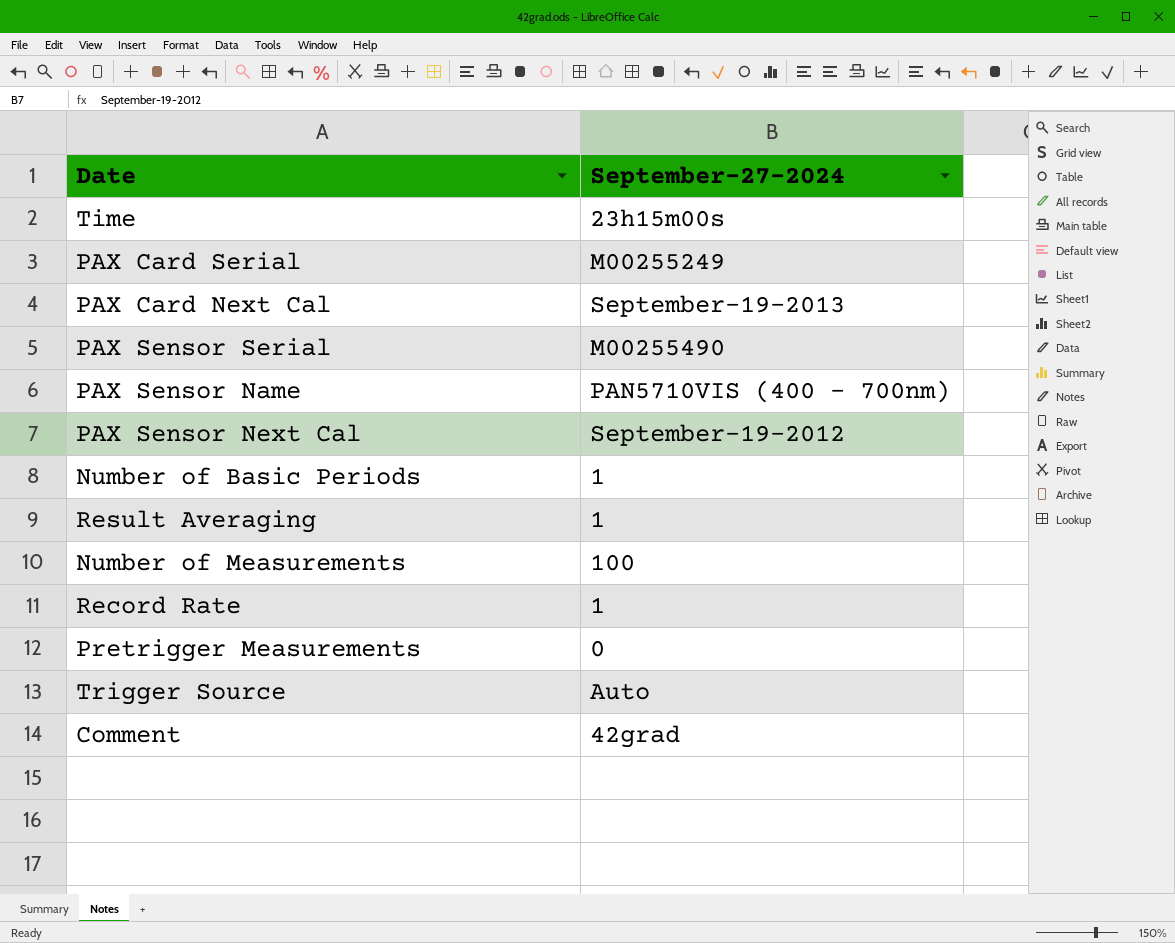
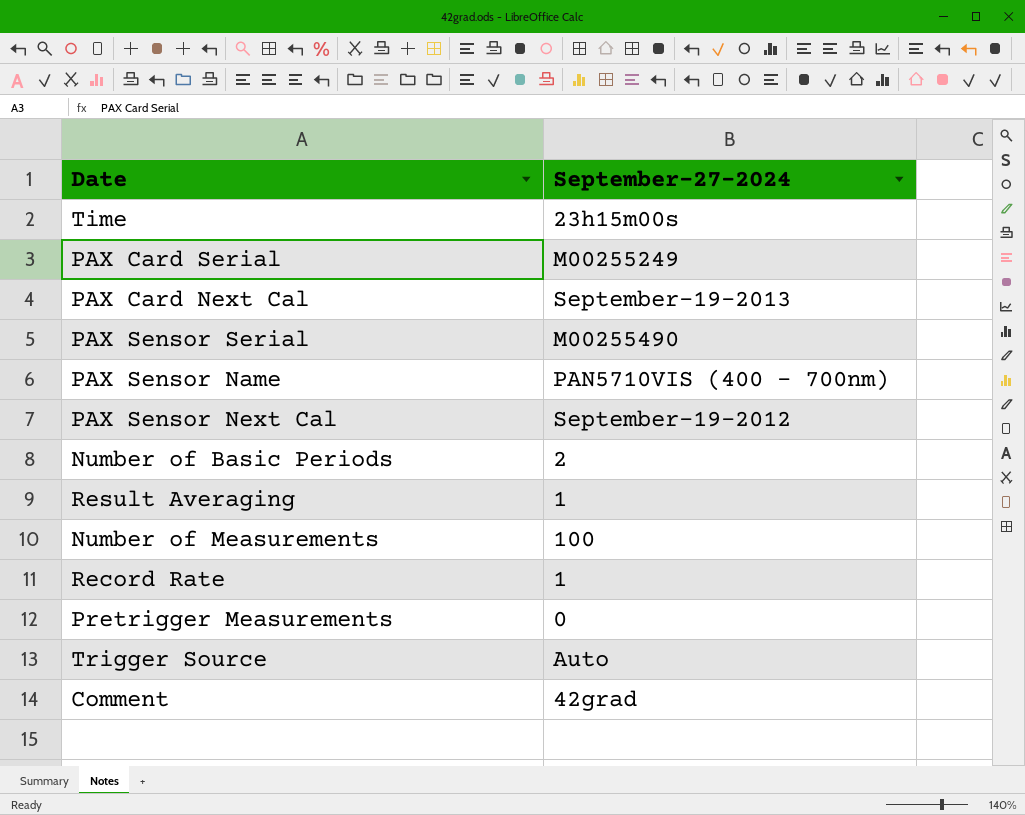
Number of Basic Periods | September-27-2024: 1 -> 2

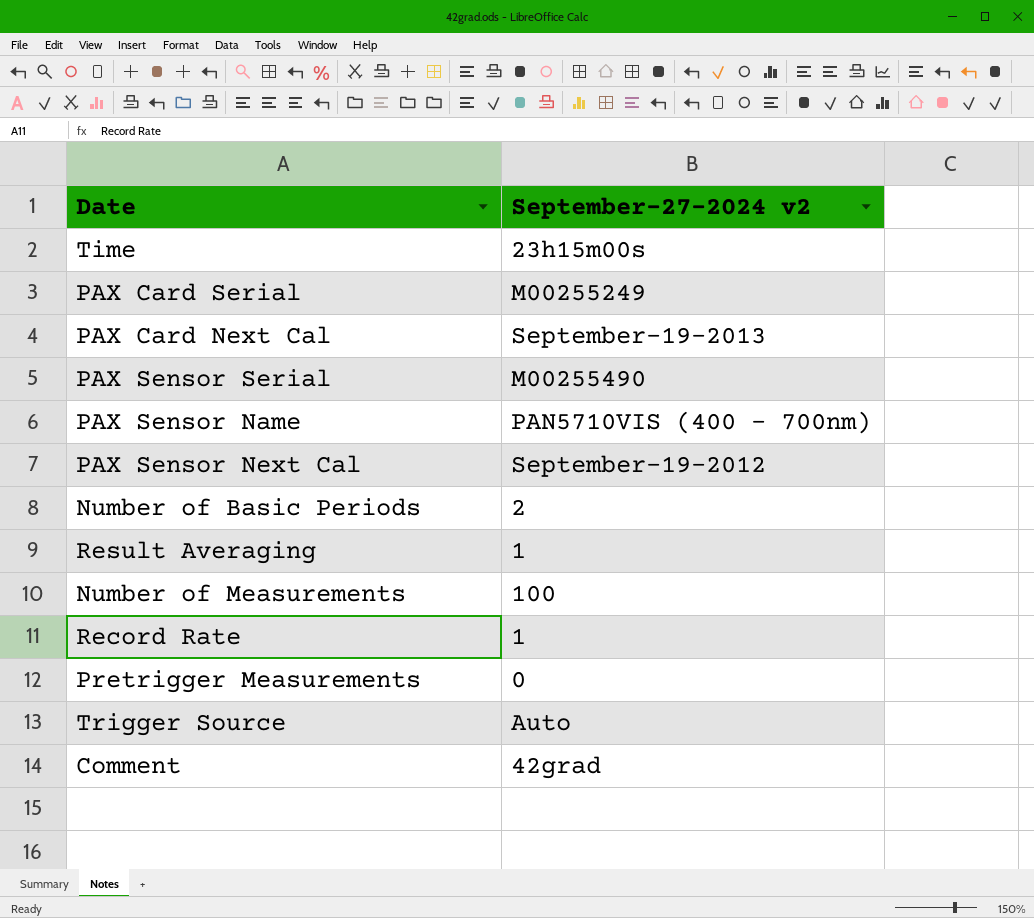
column name: September-27-2024 -> September-27-2024 v2

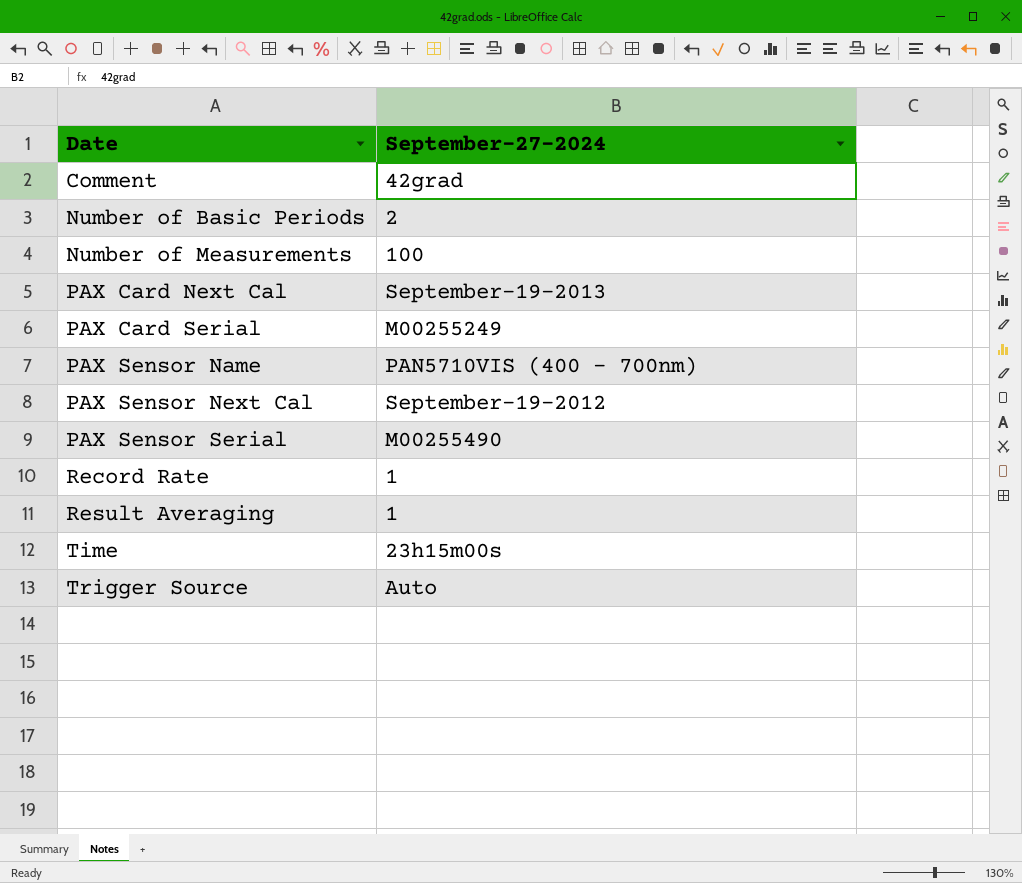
row order: none -> Date ascending
column name: September-27-2024 v2 -> September-27-2024
row Pretrigger Measurements: 0 -> none

